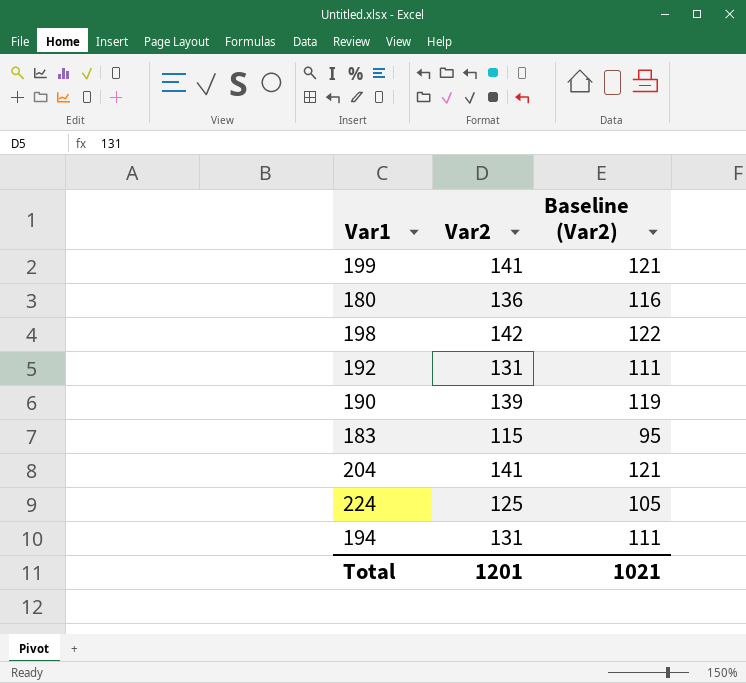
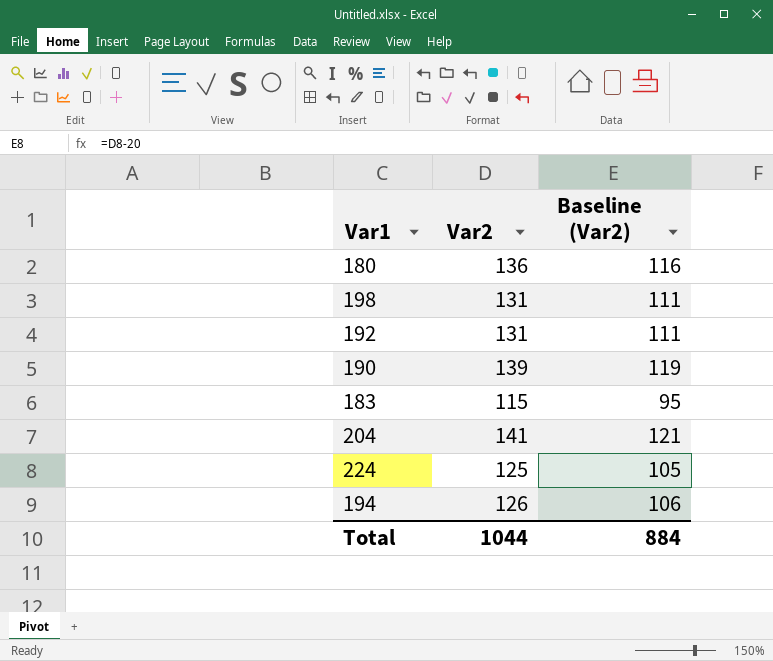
row 199: 141 | 121 -> none
198 | Var2: 142 -> 131
198 | Baseline (Var2): 122 -> 111
194 | Var2: 131 -> 126
194 | Baseline (Var2): 111 -> 106
Total | Var2: 1201 -> 1044
Total | Baseline (Var2): 1021 -> 884

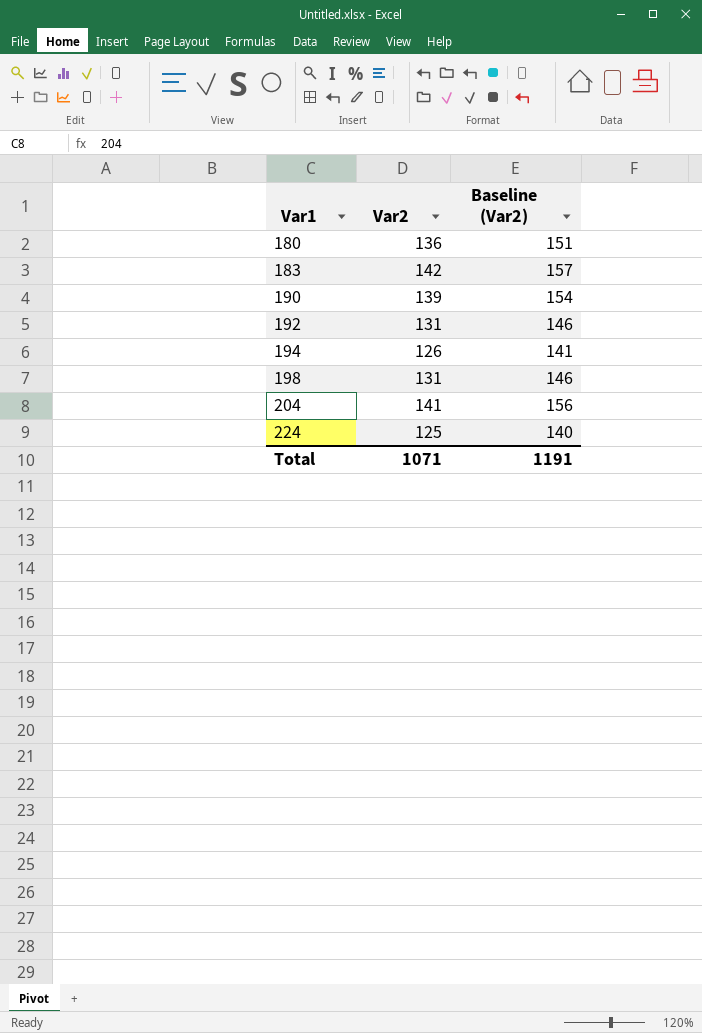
row order: none -> Var1 ascending
column Baseline (Var2) | formula: [Var2] - 20 -> [Var2] + 15
183 | Var2: 115 -> 142
Total | Var2: 1044 -> 1071
Total | Baseline (Var2): 884 -> 1191

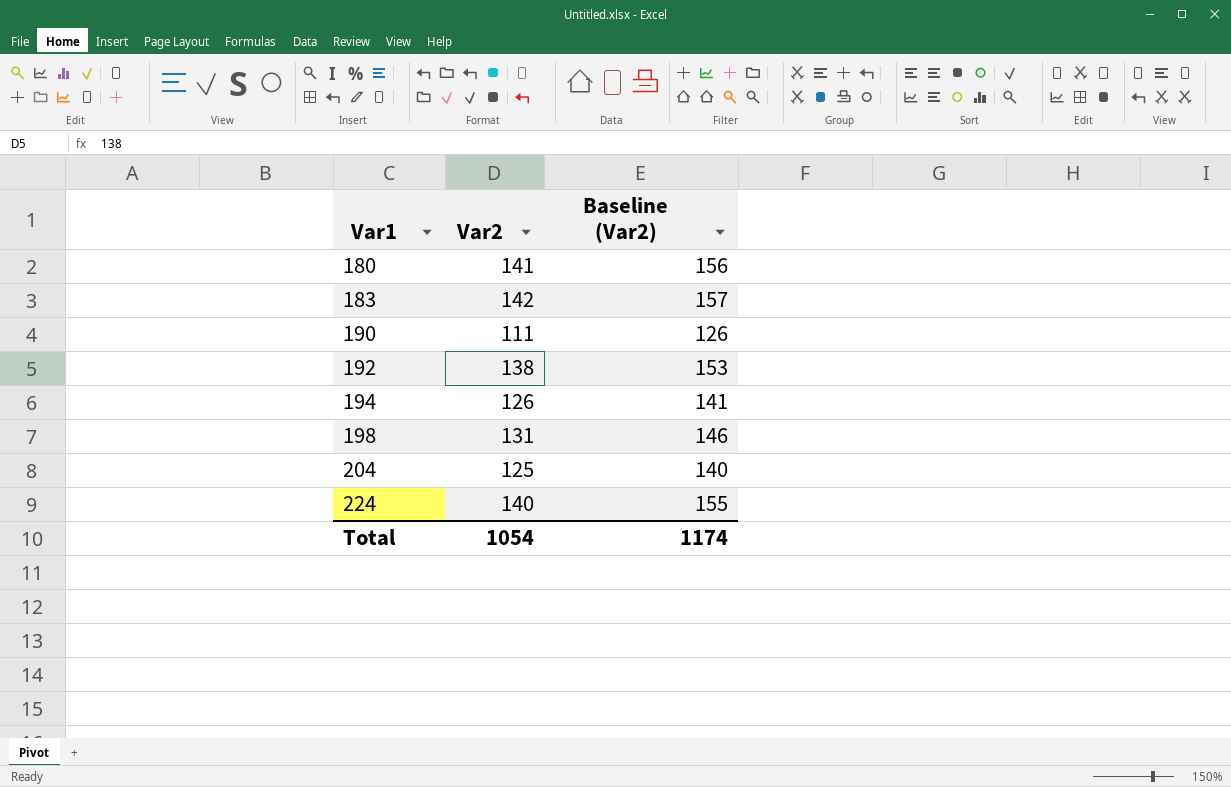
180 | Var2: 136 -> 141
180 | Baseline (Var2): 151 -> 156
190 | Var2: 139 -> 111
190 | Baseline (Var2): 154 -> 126
192 | Var2: 131 -> 138
192 | Baseline (Var2): 146 -> 153
204 | Var2: 141 -> 125
204 | Baseline (Var2): 156 -> 140
224 | Var2: 125 -> 140
224 | Baseline (Var2): 140 -> 155
Total | Var2: 1071 -> 1054
Total | Baseline (Var2): 1191 -> 1174

